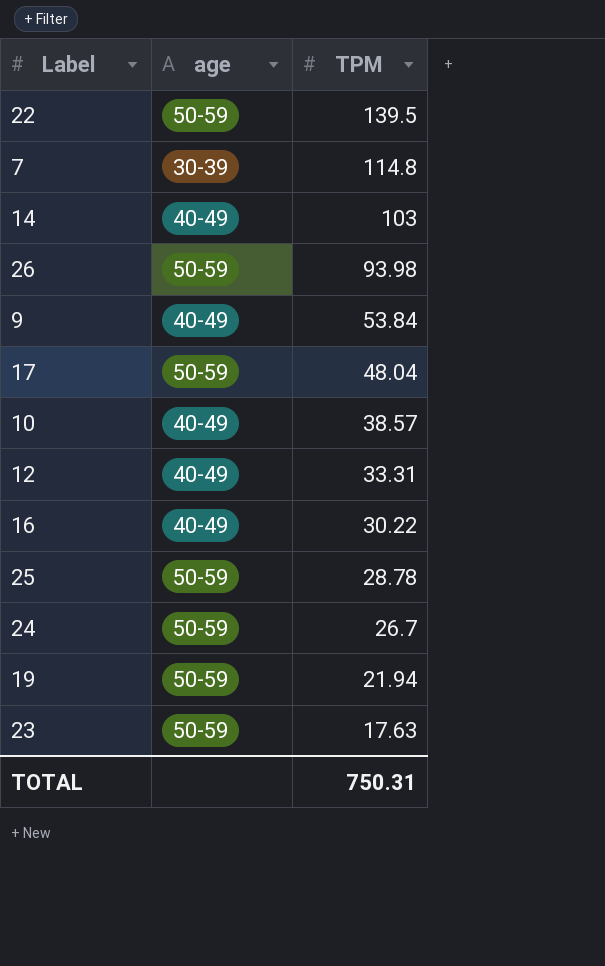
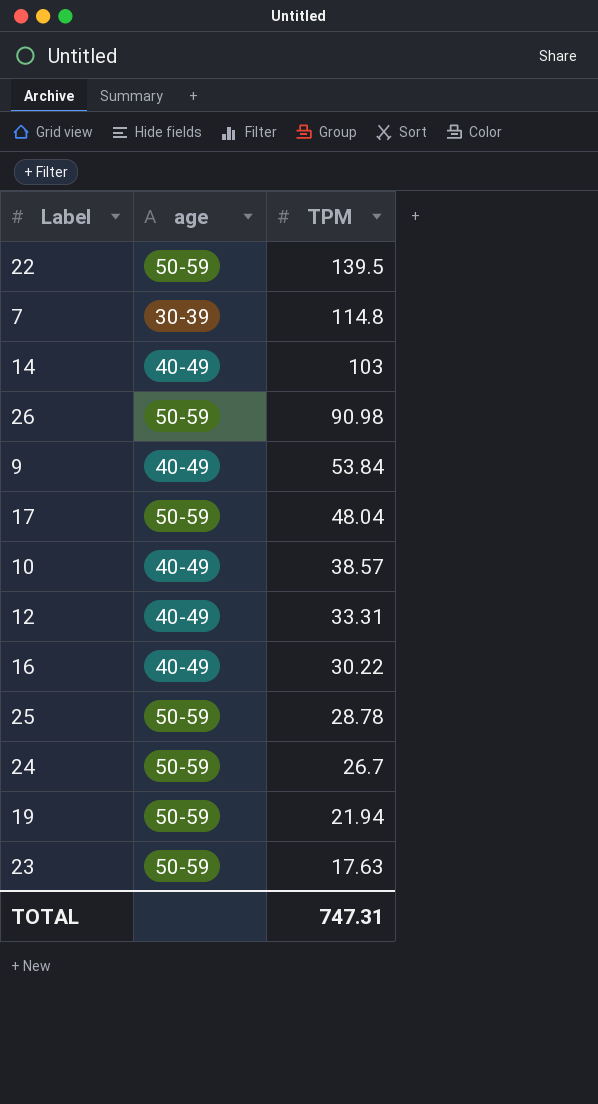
26 | TPM: 93.98 -> 90.98
TOTAL | TPM: 750.31 -> 747.31

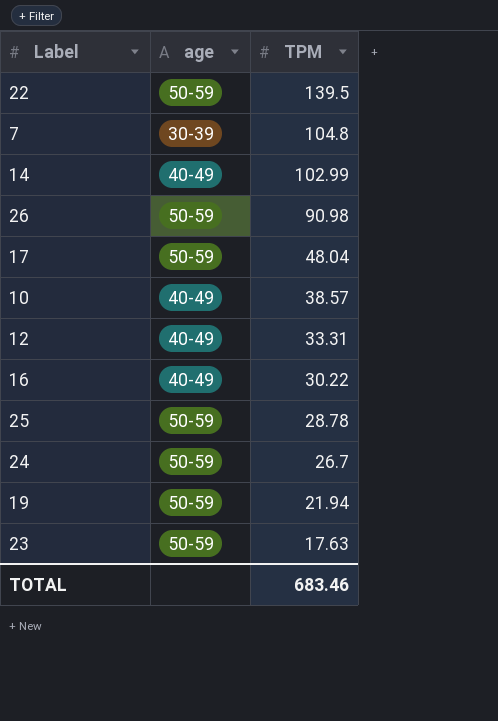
row 9: 40-49 | 53.84 -> none
7 | TPM: 114.8 -> 104.8
14 | TPM: 103 -> 102.99
TOTAL | TPM: 747.31 -> 683.46

